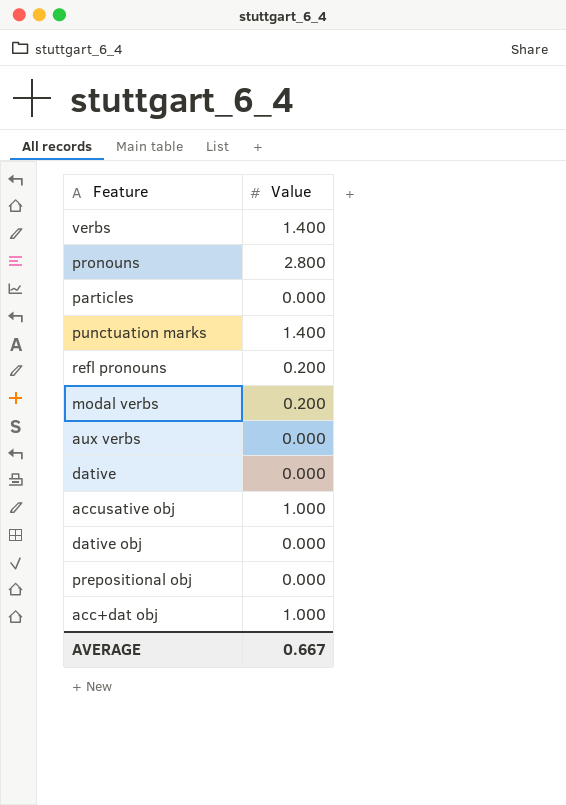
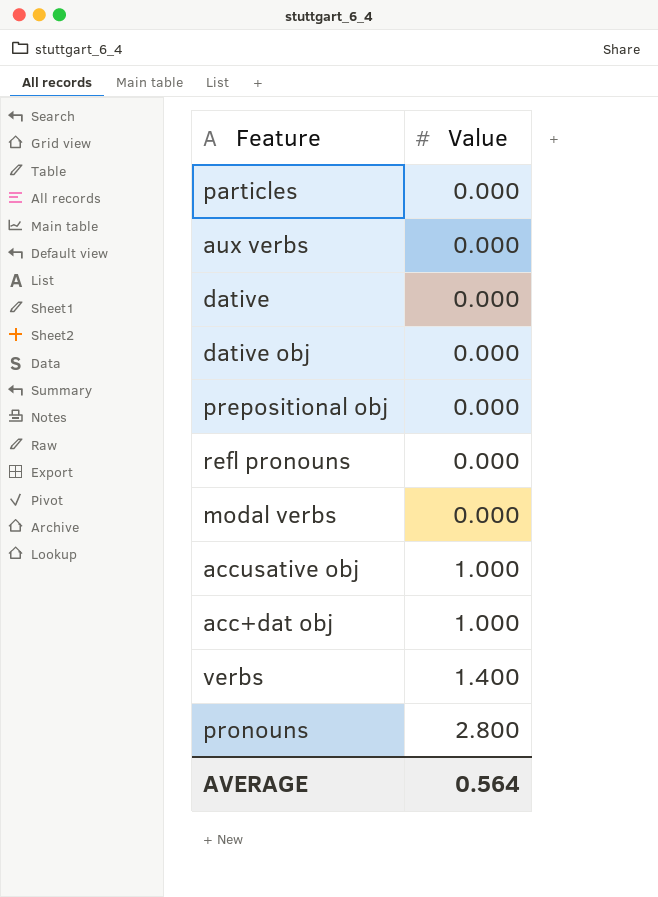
row order: none -> Value ascending
row punctuation marks: 1.400 -> none
refl pronouns | Value: 0.200 -> 0.000
modal verbs | Value: 0.200 -> 0.000
AVERAGE | Value: 0.667 -> 0.564

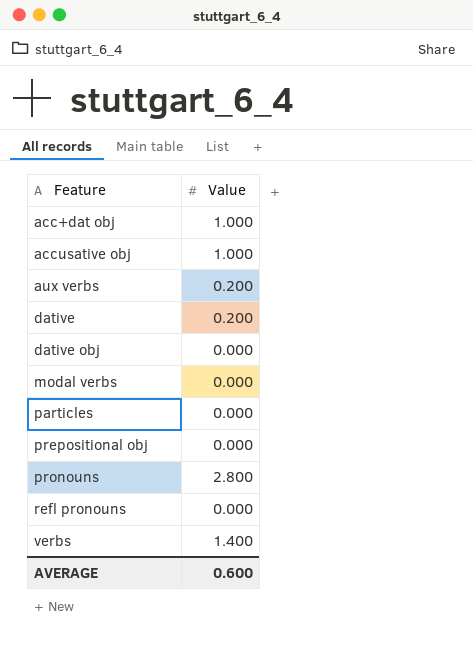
row order: Value ascending -> Feature ascending
aux verbs | Value: 0.000 -> 0.200
dative | Value: 0.000 -> 0.200
AVERAGE | Value: 0.564 -> 0.600

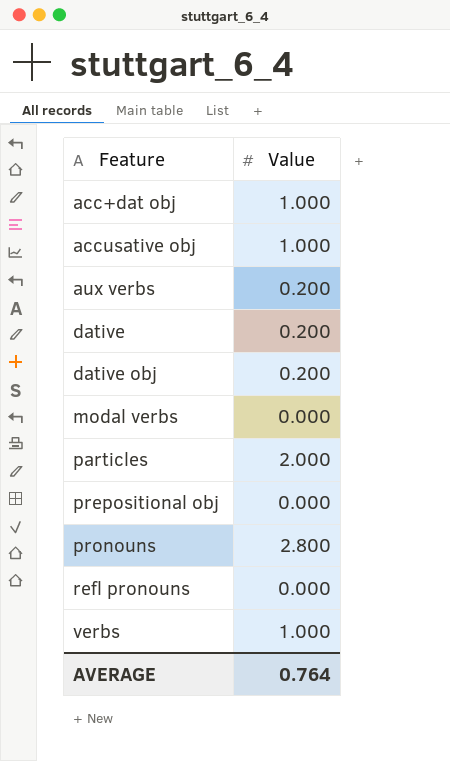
dative obj | Value: 0.000 -> 0.200
particles | Value: 0.000 -> 2.000
verbs | Value: 1.400 -> 1.000
AVERAGE | Value: 0.600 -> 0.764

